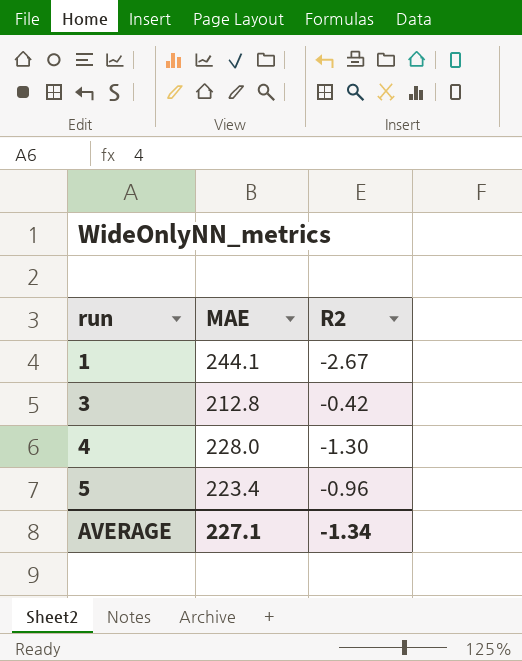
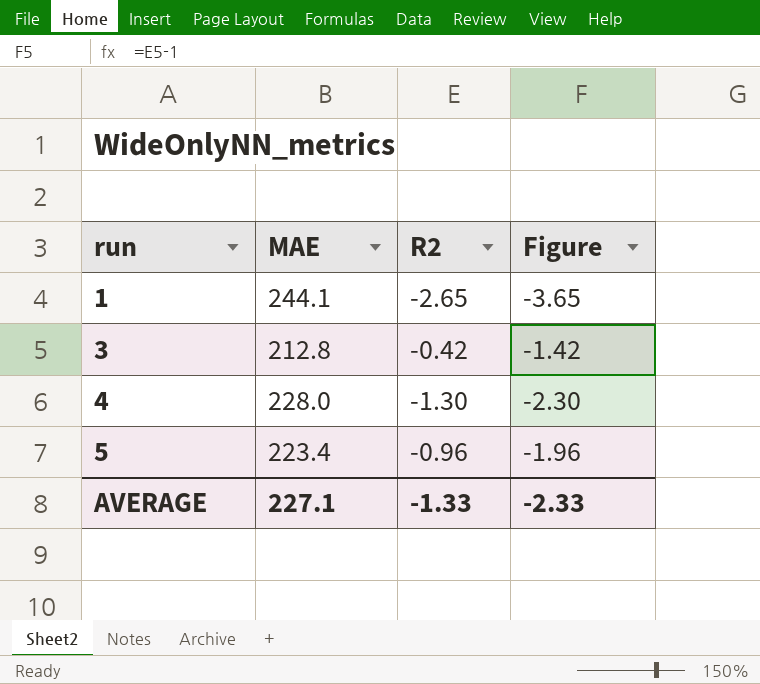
column Figure | formula: none -> [R2] - 1
1 | R2: -2.67 -> -2.65
AVERAGE | R2: -1.34 -> -1.33

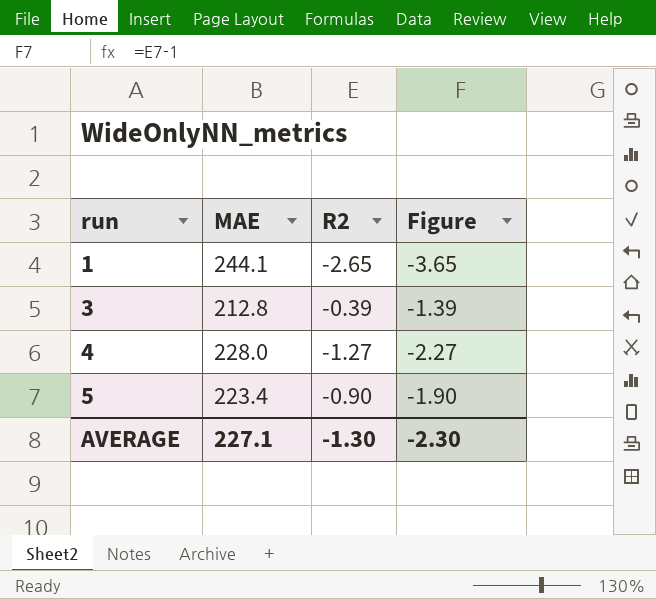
3 | R2: -0.42 -> -0.39
3 | Figure: -1.42 -> -1.39
4 | R2: -1.30 -> -1.27
4 | Figure: -2.30 -> -2.27
5 | R2: -0.96 -> -0.90
5 | Figure: -1.96 -> -1.90
AVERAGE | R2: -1.33 -> -1.30
AVERAGE | Figure: -2.33 -> -2.30

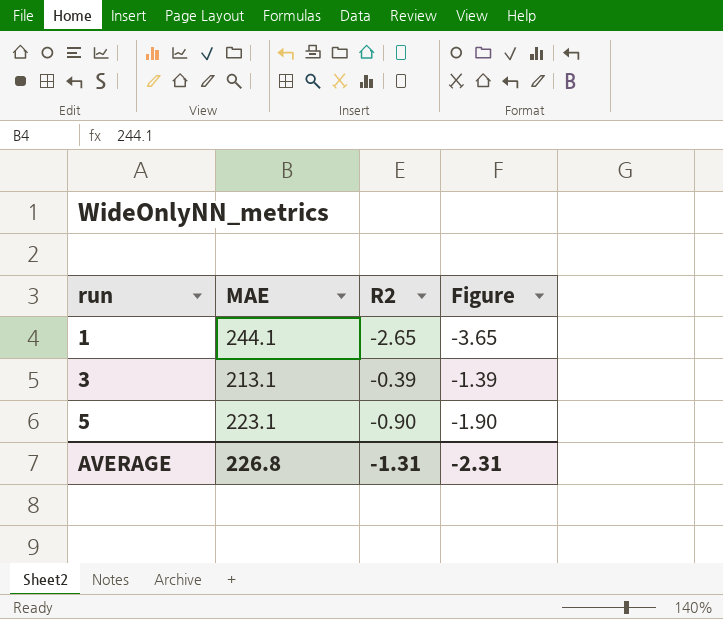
row 4: 228.0 | -1.27 | -2.27 -> none
3 | MAE: 212.8 -> 213.1
5 | MAE: 223.4 -> 223.1
AVERAGE | MAE: 227.1 -> 226.8
AVERAGE | R2: -1.30 -> -1.31
AVERAGE | Figure: -2.30 -> -2.31

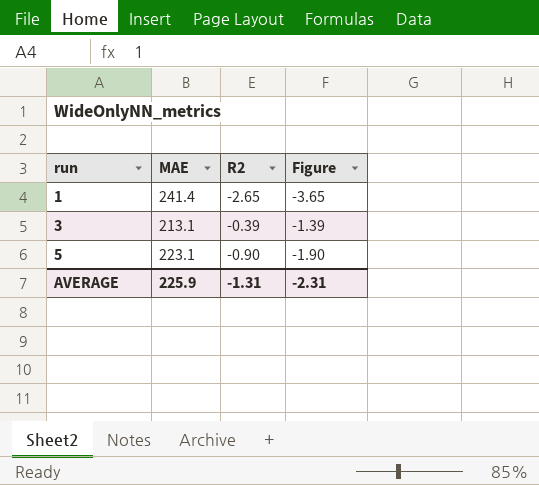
1 | MAE: 244.1 -> 241.4
AVERAGE | MAE: 226.8 -> 225.9

